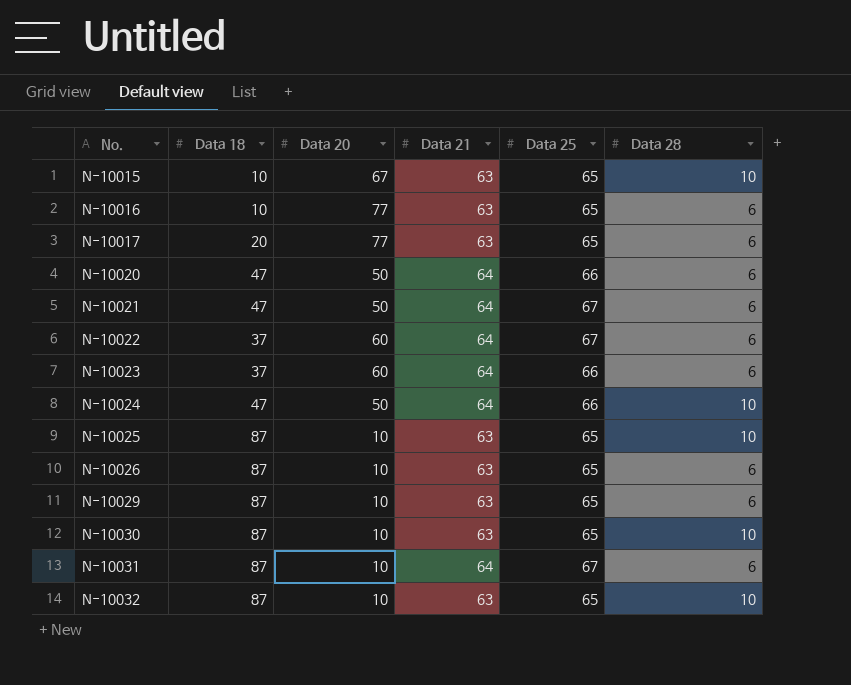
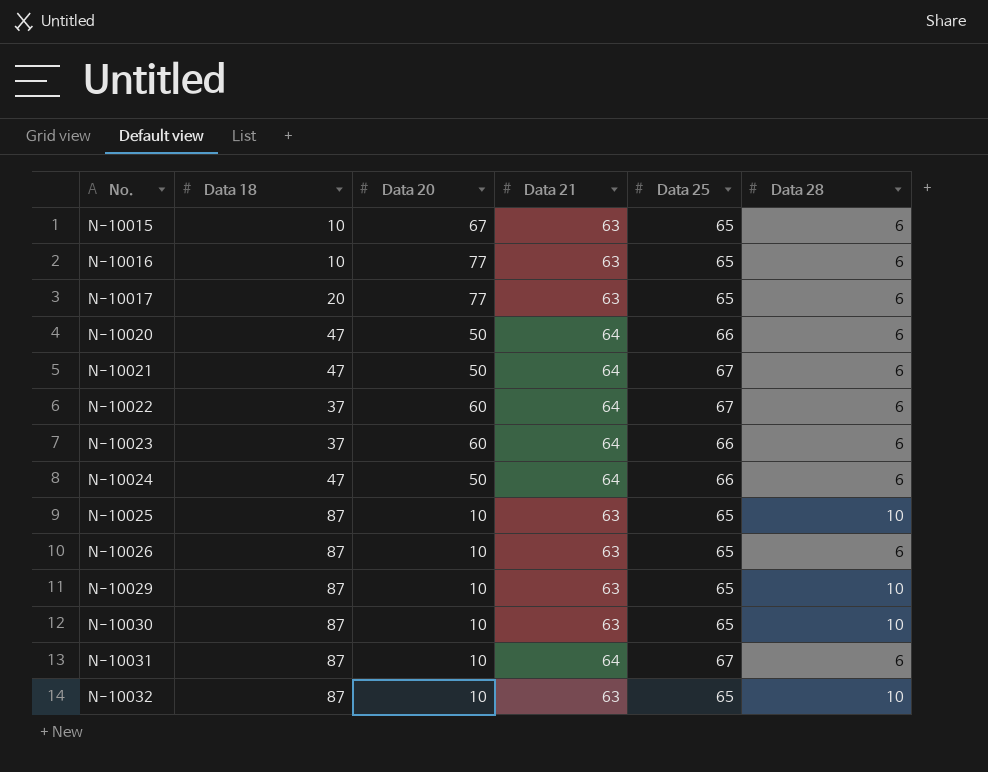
N-10015 | Data 28: 10 -> 6
N-10024 | Data 28: 10 -> 6
N-10029 | Data 28: 6 -> 10

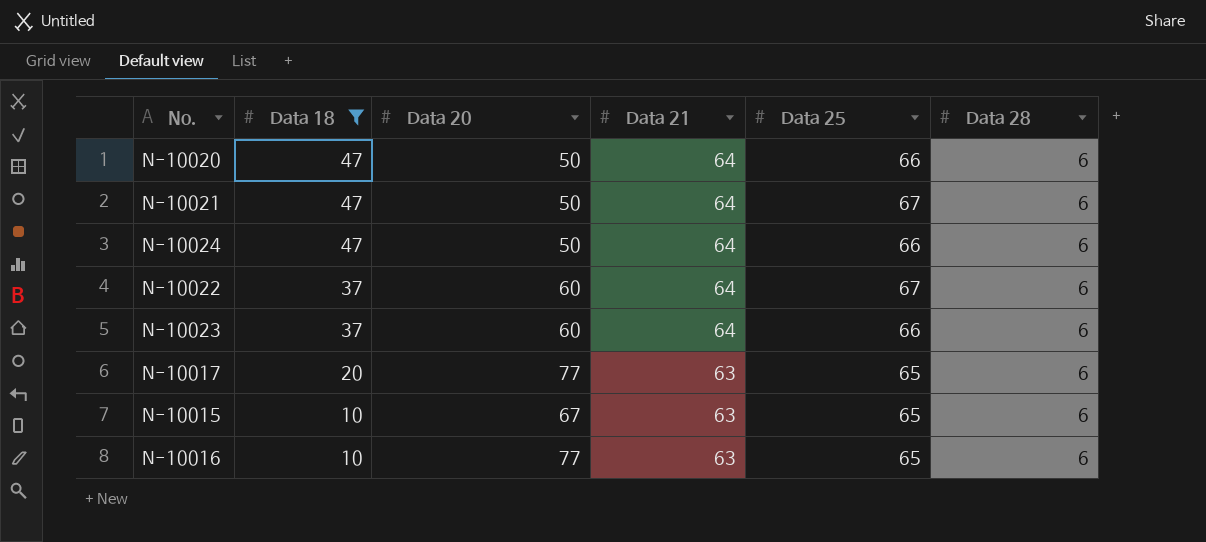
filter: none -> Data 18 != 87
row order: No. ascending -> Data 18 descending

